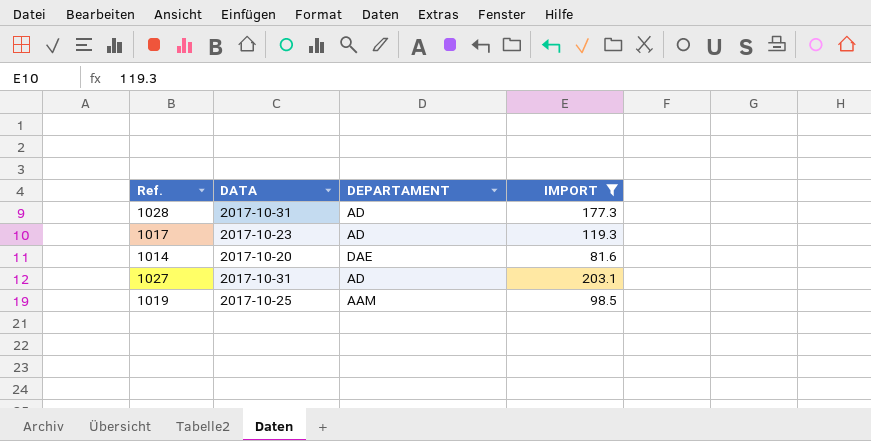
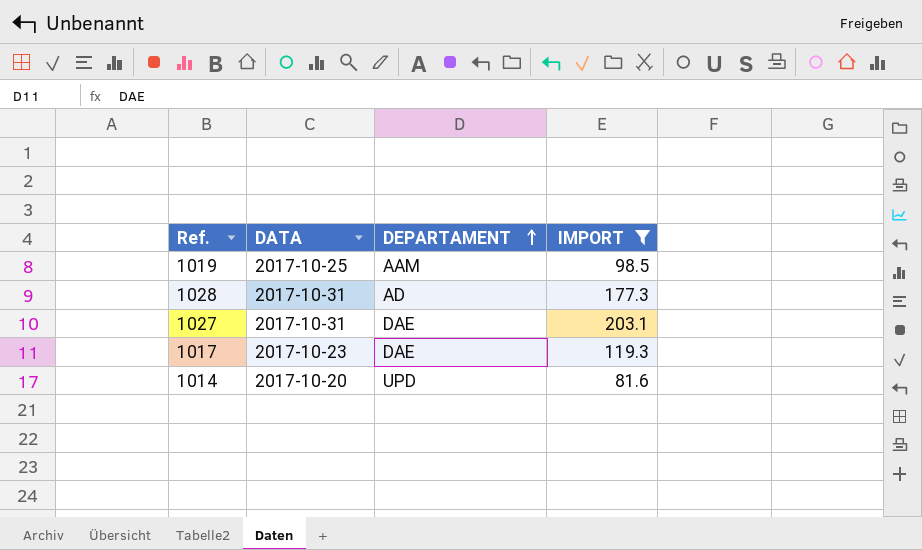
row order: none -> DEPARTAMENT ascending
1027 | DEPARTAMENT: AD -> DAE
1017 | DEPARTAMENT: AD -> DAE
1014 | DEPARTAMENT: DAE -> UPD

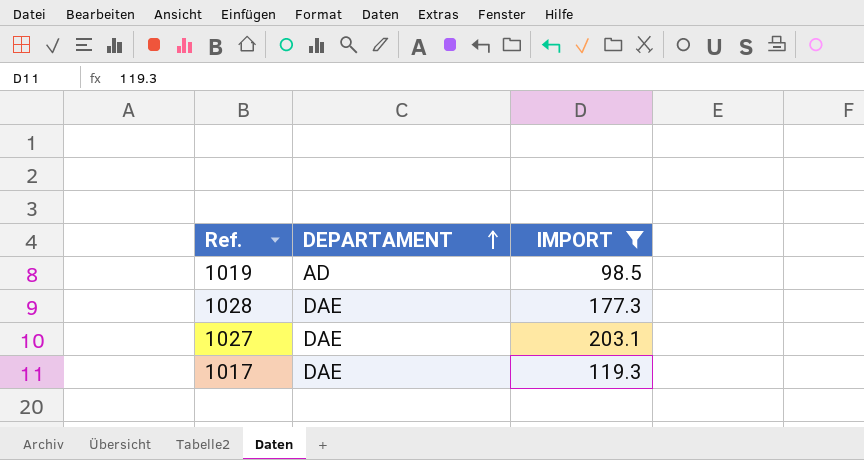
column DATA | position: 2 -> none
row 1014: 2017-10-20 | UPD | 81.6 -> none
1019 | DEPARTAMENT: AAM -> AD
1028 | DEPARTAMENT: AD -> DAE

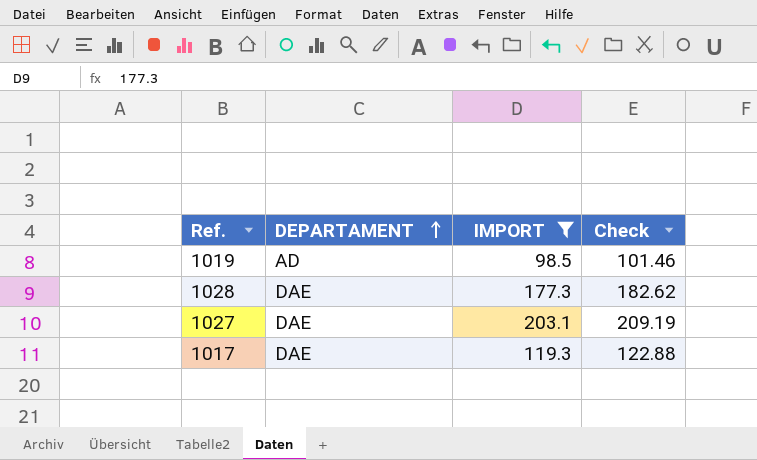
column Check | formula: none -> [IMPORT] * 1.03

